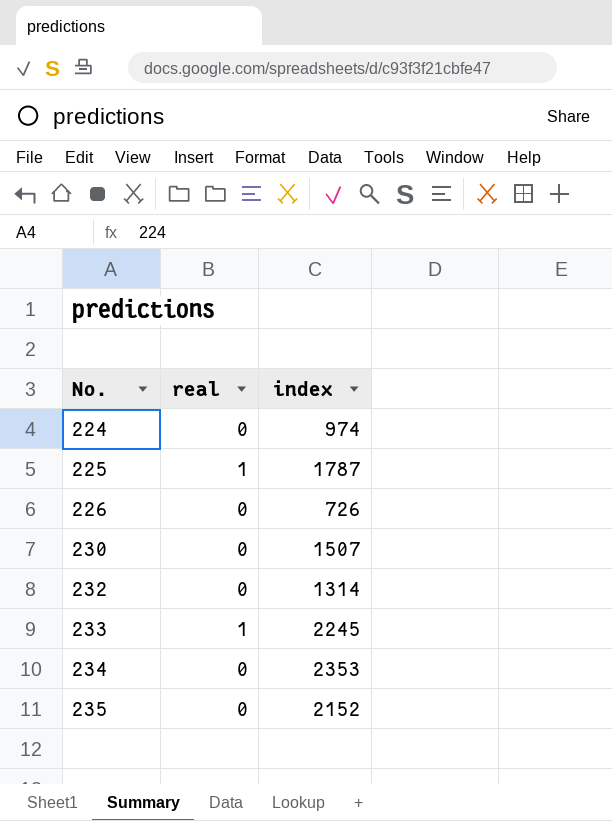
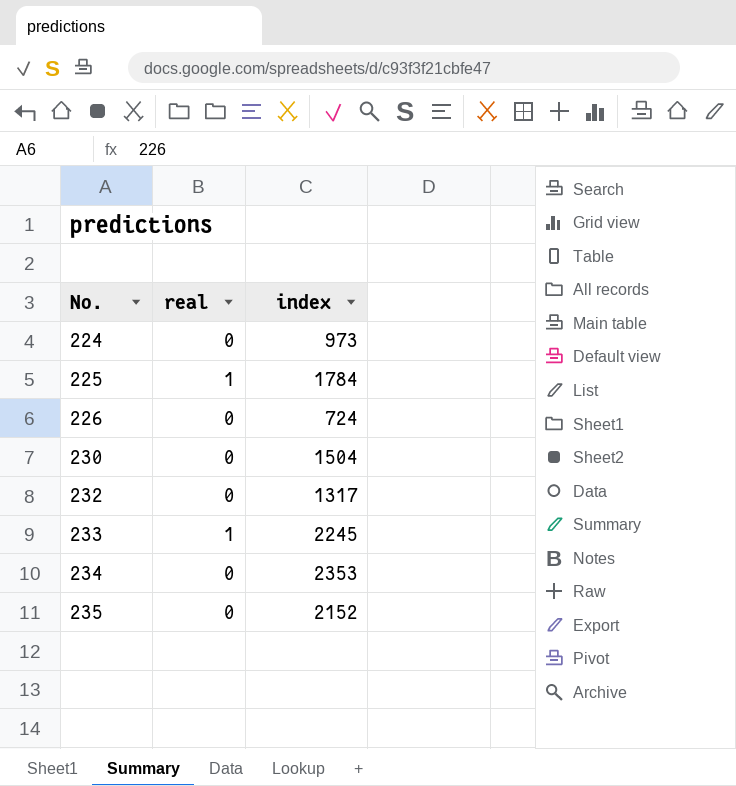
224 | index: 974 -> 973
225 | index: 1787 -> 1784
226 | index: 726 -> 724
230 | index: 1507 -> 1504
232 | index: 1314 -> 1317

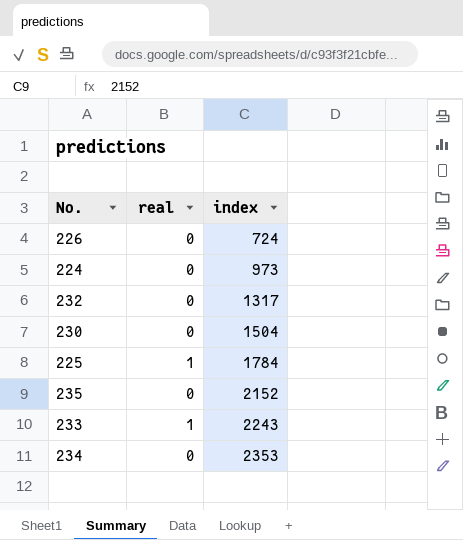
row order: No. ascending -> index ascending
233 | index: 2245 -> 2243

